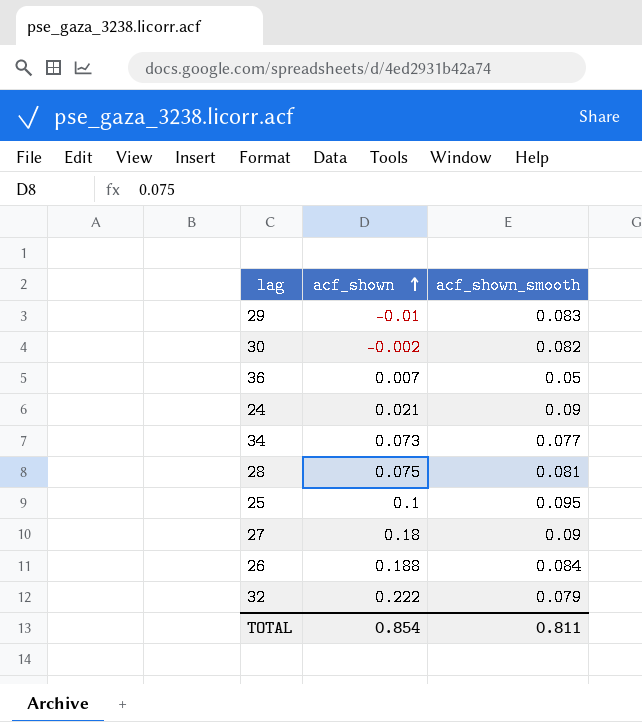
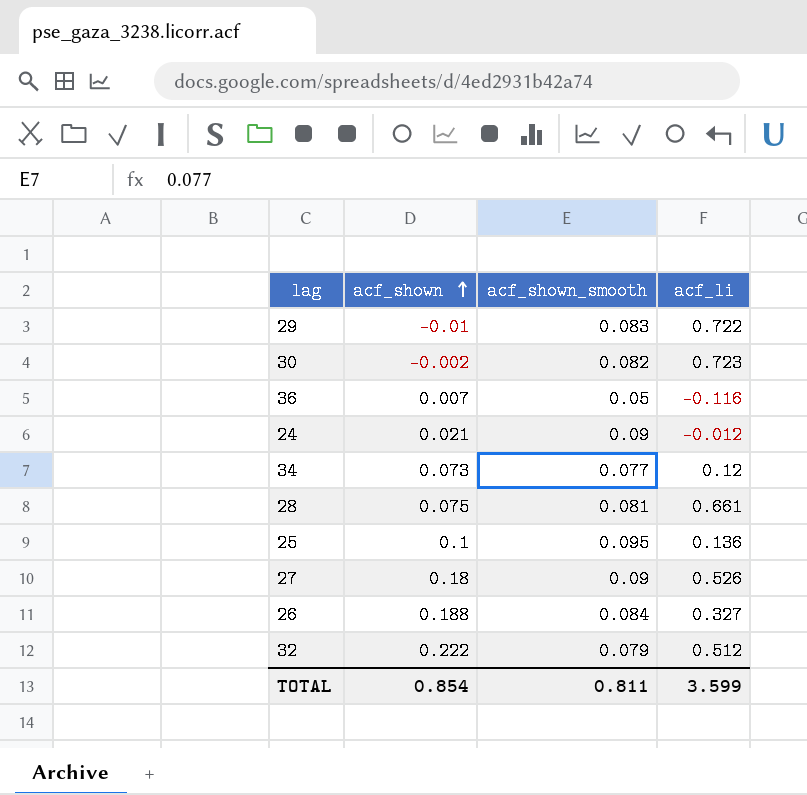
column acf_li | position: none -> 4

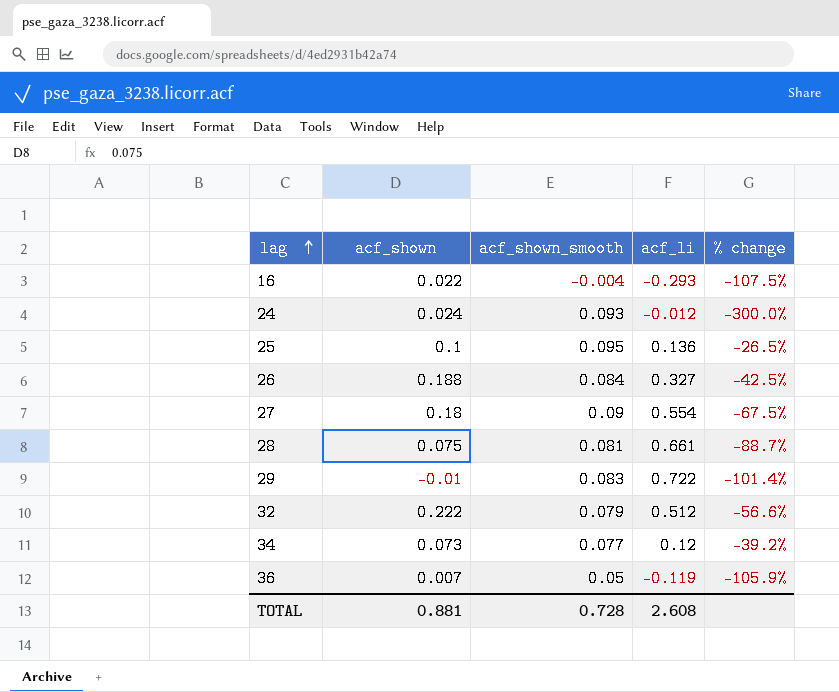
row order: acf_shown ascending -> lag ascending
column % change | formula: none -> ([acf_shown] - [acf_li]) / [acf_li]
row 30: -0.002 | 0.082 | 0.723 -> none
row 16: none -> 0.022 | -0.004 | -0.293 | -107.5%
24 | acf_shown: 0.021 -> 0.024
24 | acf_shown_smooth: 0.09 -> 0.093
27 | acf_li: 0.526 -> 0.554
36 | acf_li: -0.116 -> -0.119
TOTAL | acf_shown: 0.854 -> 0.881
TOTAL | acf_shown_smooth: 0.811 -> 0.728
TOTAL | acf_li: 3.599 -> 2.608

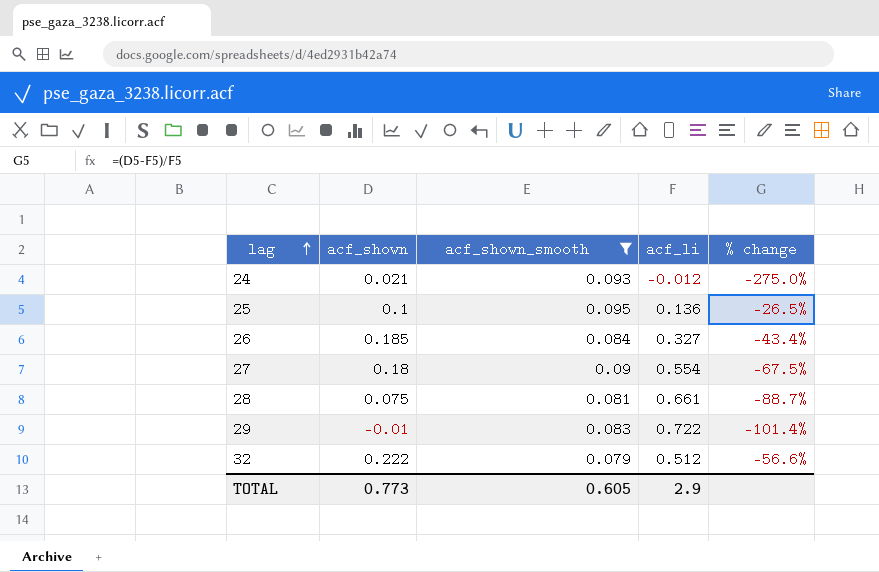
filter: none -> acf_shown_smooth >= 0.079
24 | acf_shown: 0.024 -> 0.021
24 | % change: -300.0% -> -275.0%
26 | acf_shown: 0.188 -> 0.185
26 | % change: -42.5% -> -43.4%
TOTAL | acf_shown: 0.881 -> 0.773
TOTAL | acf_shown_smooth: 0.728 -> 0.605
TOTAL | acf_li: 2.608 -> 2.9

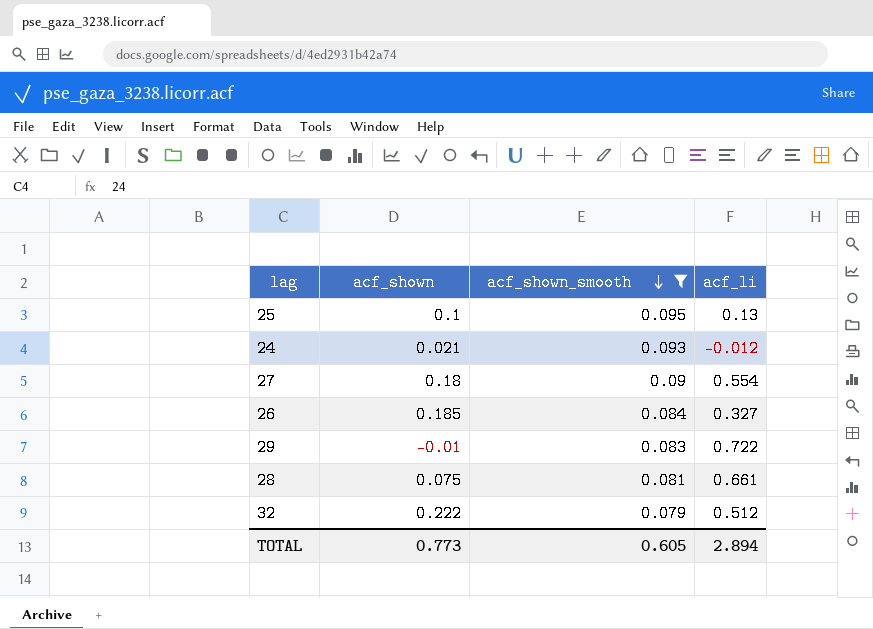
row order: lag ascending -> acf_shown_smooth descending
column % change | formula: ([acf_shown] - [acf_li]) / [acf_li] -> none
25 | acf_li: 0.136 -> 0.13
TOTAL | acf_li: 2.9 -> 2.894

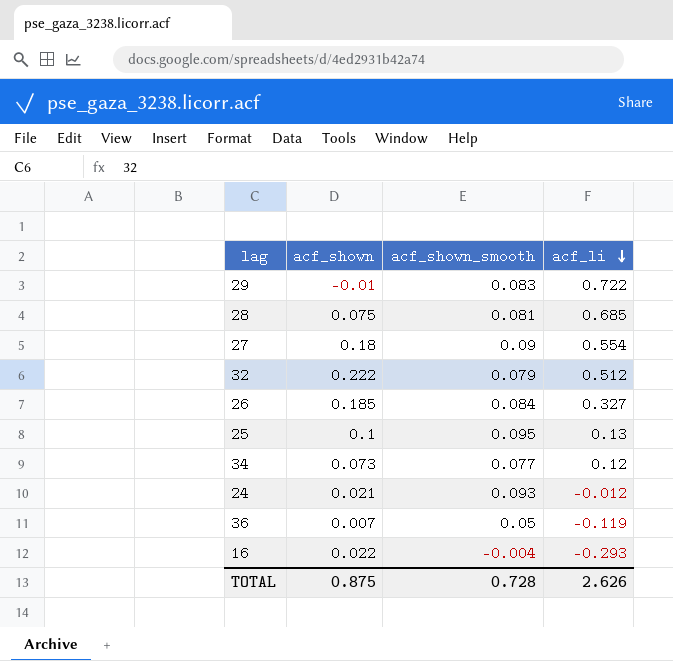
filter: acf_shown_smooth >= 0.079 -> none
row order: acf_shown_smooth descending -> acf_li descending
28 | acf_li: 0.661 -> 0.685
TOTAL | acf_shown: 0.773 -> 0.875
TOTAL | acf_shown_smooth: 0.605 -> 0.728
TOTAL | acf_li: 2.894 -> 2.626

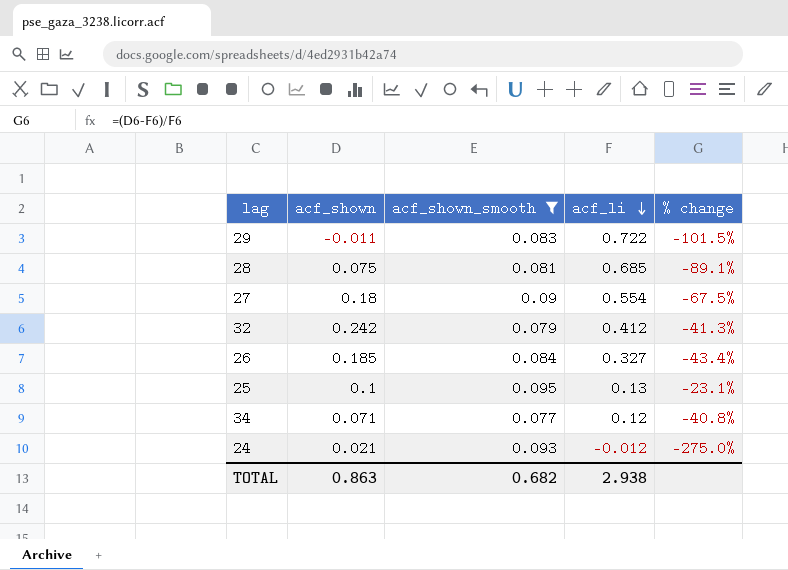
filter: none -> acf_shown_smooth >= 0.077
column % change | formula: none -> ([acf_shown] - [acf_li]) / [acf_li]
29 | acf_shown: -0.01 -> -0.011
32 | acf_shown: 0.222 -> 0.242
32 | acf_li: 0.512 -> 0.412
34 | acf_shown: 0.073 -> 0.071
TOTAL | acf_shown: 0.875 -> 0.863
TOTAL | acf_shown_smooth: 0.728 -> 0.682
TOTAL | acf_li: 2.626 -> 2.938

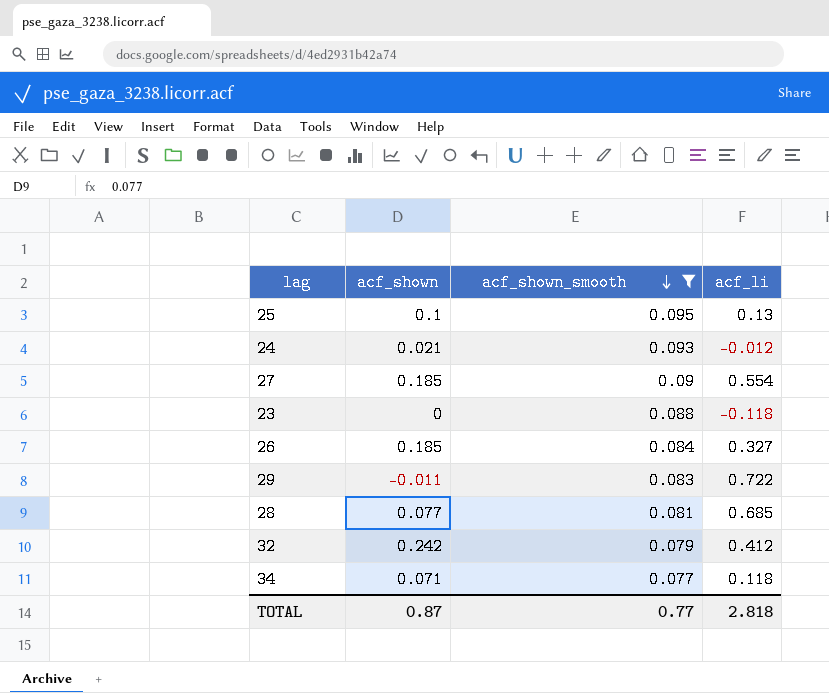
row order: acf_li descending -> acf_shown_smooth descending
column % change | formula: ([acf_shown] - [acf_li]) / [acf_li] -> none
27 | acf_shown: 0.18 -> 0.185
row 23: none -> 0 | 0.088 | -0.118
28 | acf_shown: 0.075 -> 0.077
34 | acf_li: 0.12 -> 0.118
TOTAL | acf_shown: 0.863 -> 0.87
TOTAL | acf_shown_smooth: 0.682 -> 0.77
TOTAL | acf_li: 2.938 -> 2.818

